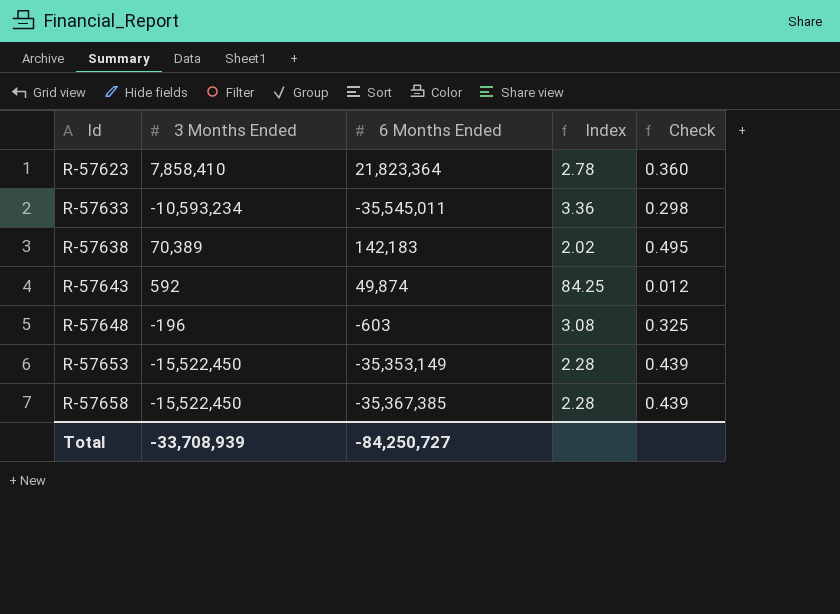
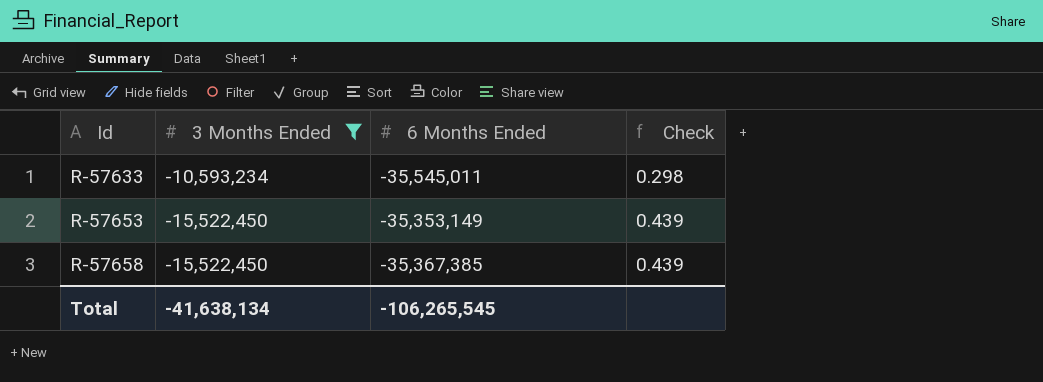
filter: none -> 3 Months Ended <= -10,593,234
column Index | formula: [6 Months Ended] / [3 Months Ended] -> none
Total | 3 Months Ended: -33,708,939 -> -41,638,134
Total | 6 Months Ended: -84,250,727 -> -106,265,545

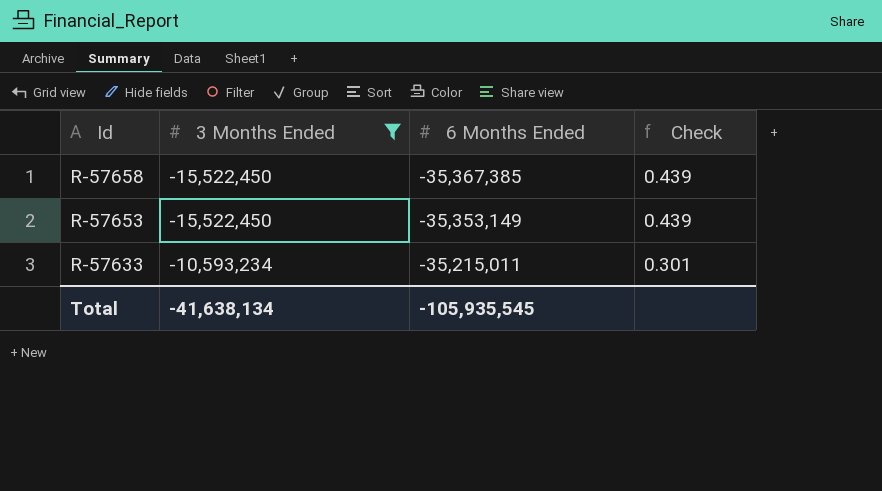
row order: Id ascending -> Id descending
R-57633 | 6 Months Ended: -35,545,011 -> -35,215,011
R-57633 | Check: 0.298 -> 0.301
Total | 6 Months Ended: -106,265,545 -> -105,935,545

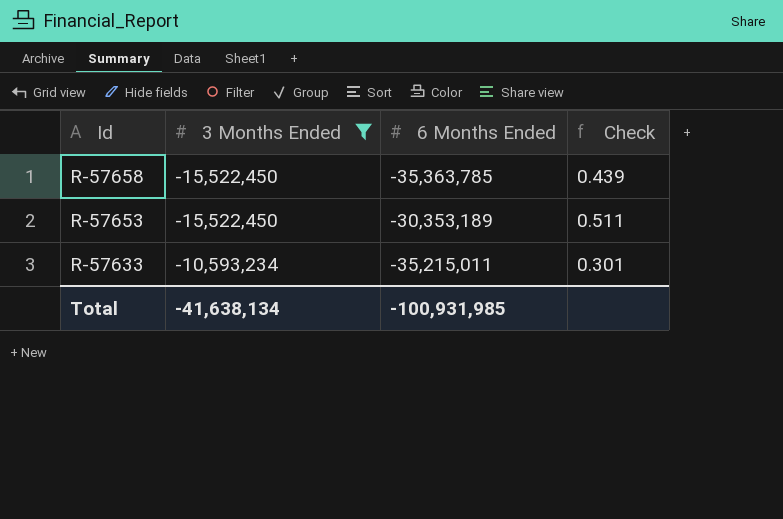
R-57658 | 6 Months Ended: -35,367,385 -> -35,363,785
R-57653 | 6 Months Ended: -35,353,149 -> -30,353,189
R-57653 | Check: 0.439 -> 0.511
Total | 6 Months Ended: -105,935,545 -> -100,931,985

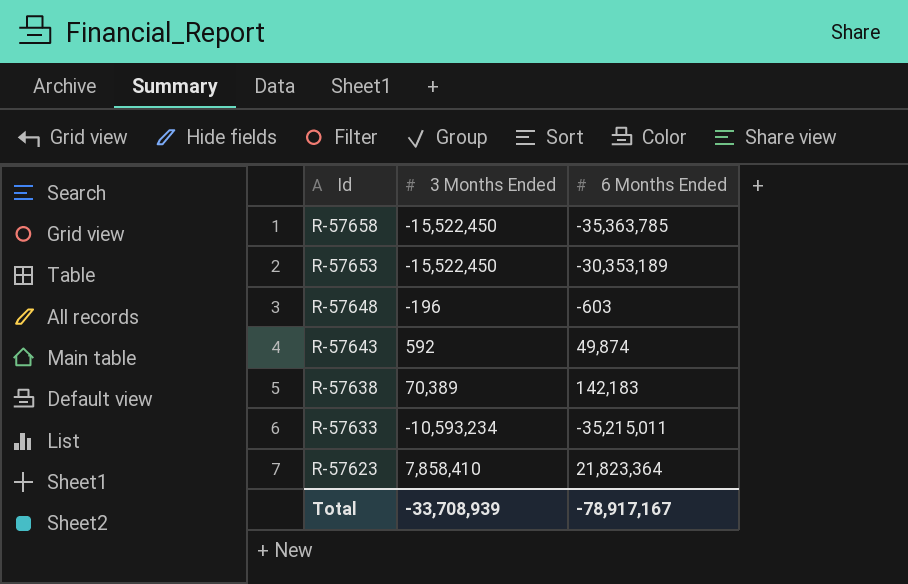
filter: 3 Months Ended <= -10,593,234 -> none
column Check | formula: [3 Months Ended] / [6 Months Ended] -> none
Total | 3 Months Ended: -41,638,134 -> -33,708,939
Total | 6 Months Ended: -100,931,985 -> -78,917,167

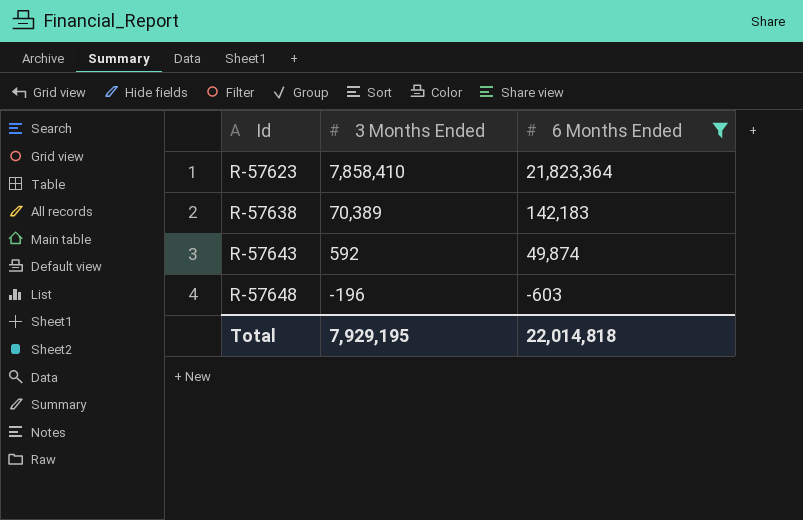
filter: none -> 6 Months Ended >= -603
row order: Id descending -> Id ascending
Total | 3 Months Ended: -33,708,939 -> 7,929,195
Total | 6 Months Ended: -78,917,167 -> 22,014,818

